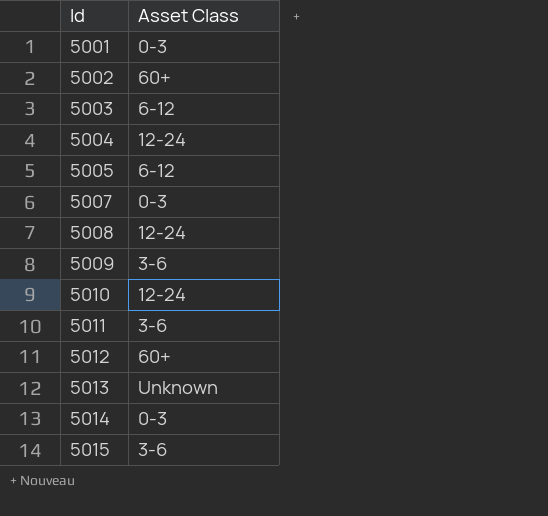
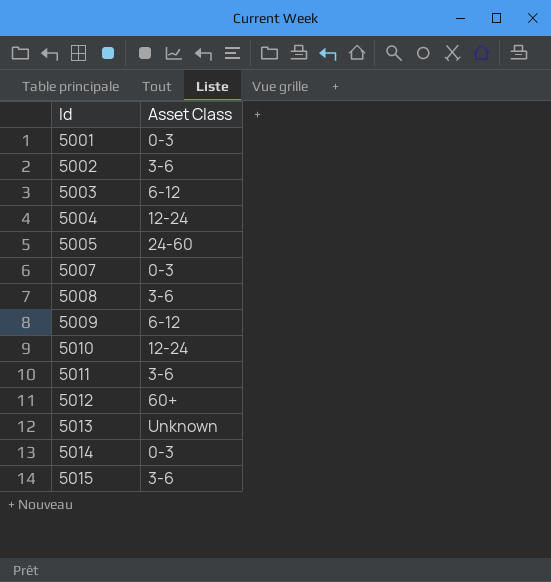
5002 | Asset Class: 60+ -> 3-6
5005 | Asset Class: 6-12 -> 24-60
5008 | Asset Class: 12-24 -> 3-6
5009 | Asset Class: 3-6 -> 6-12

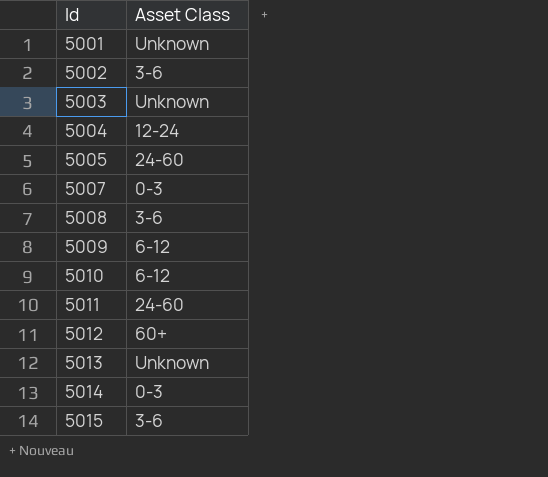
5001 | Asset Class: 0-3 -> Unknown
5003 | Asset Class: 6-12 -> Unknown
5010 | Asset Class: 12-24 -> 6-12
5011 | Asset Class: 3-6 -> 24-60

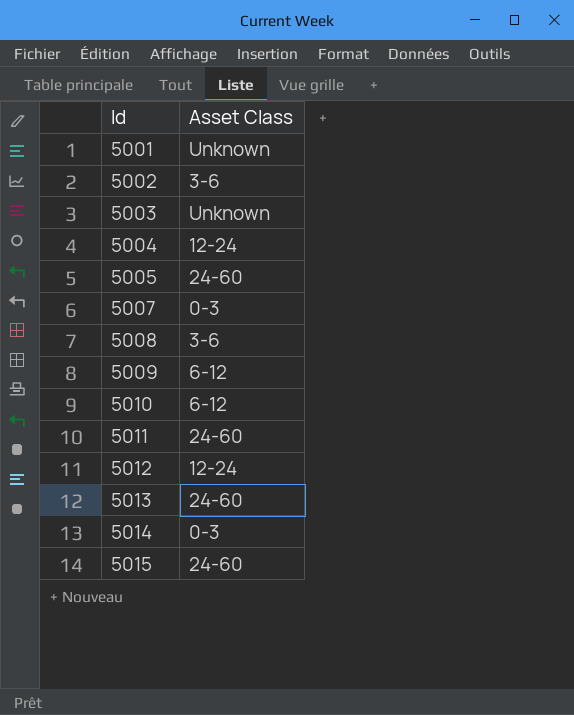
5012 | Asset Class: 60+ -> 12-24
5013 | Asset Class: Unknown -> 24-60
5015 | Asset Class: 3-6 -> 24-60

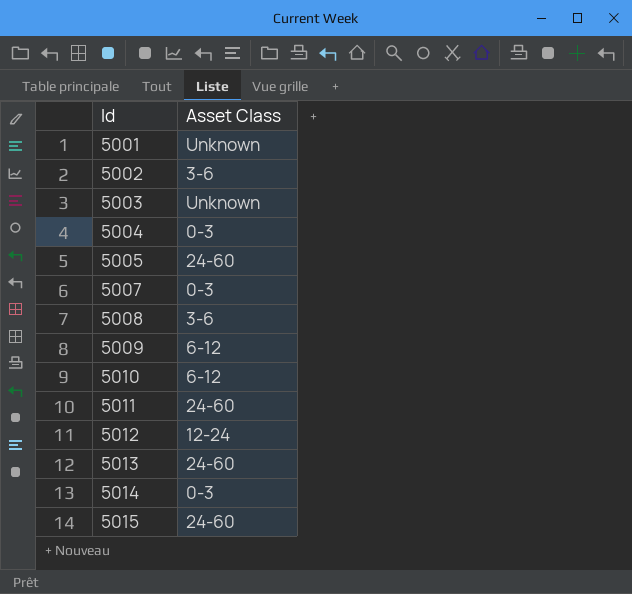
5004 | Asset Class: 12-24 -> 0-3

